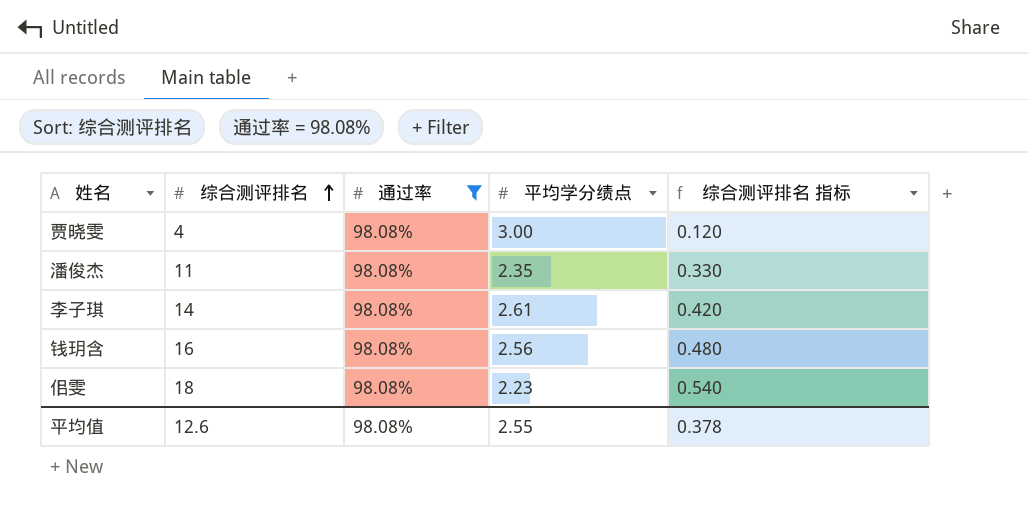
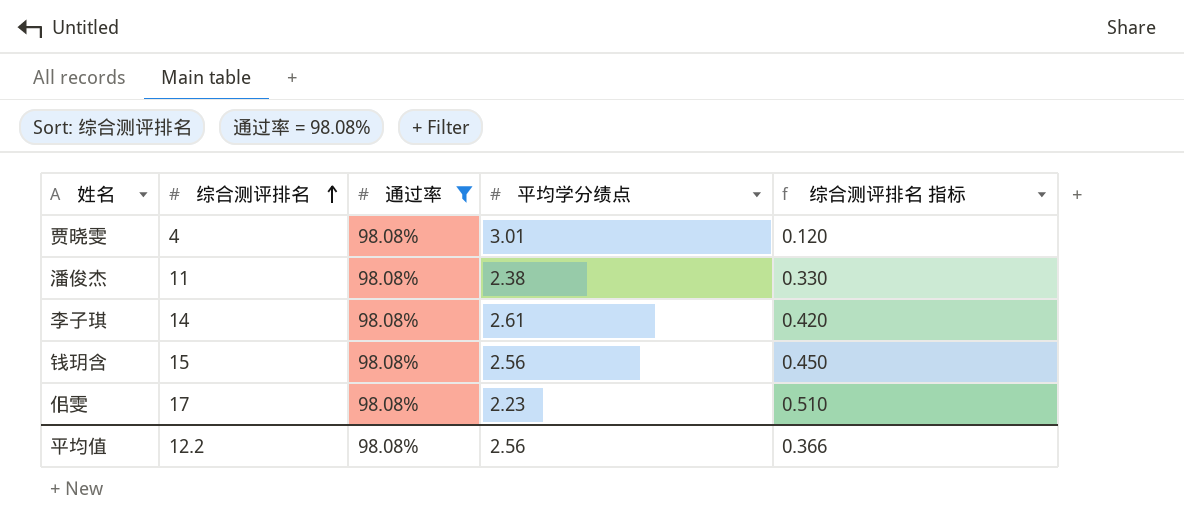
贾晓雯 | 平均学分绩点: 3.00 -> 3.01
潘俊杰 | 平均学分绩点: 2.35 -> 2.38
钱玥含 | 综合测评排名: 16 -> 15
钱玥含 | 综合测评排名 指标: 0.480 -> 0.450
佀雯 | 综合测评排名: 18 -> 17
佀雯 | 综合测评排名 指标: 0.540 -> 0.510
平均值 | 综合测评排名: 12.6 -> 12.2
平均值 | 平均学分绩点: 2.55 -> 2.56
平均值 | 综合测评排名 指标: 0.378 -> 0.366

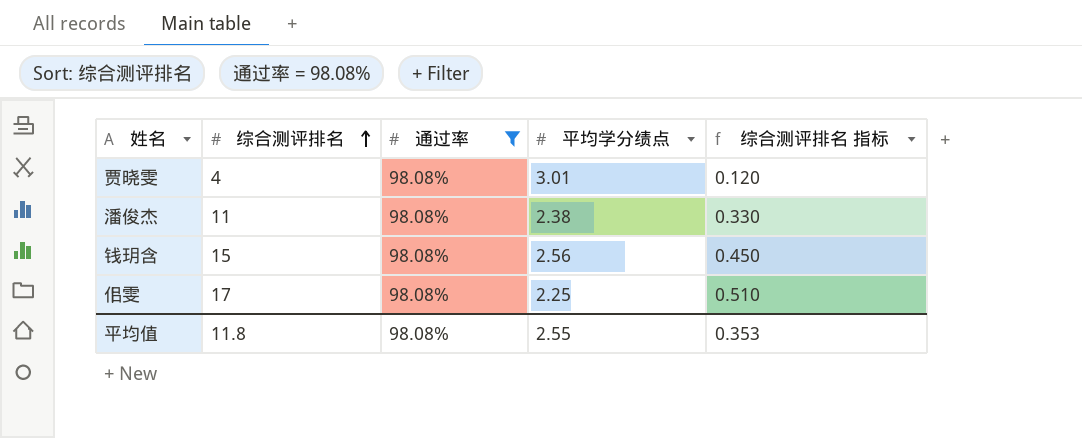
row 李子琪: 14 | 98.08% | 2.61 | 0.420 -> none
佀雯 | 平均学分绩点: 2.23 -> 2.25
平均值 | 综合测评排名: 12.2 -> 11.8
平均值 | 平均学分绩点: 2.56 -> 2.55
平均值 | 综合测评排名 指标: 0.366 -> 0.353

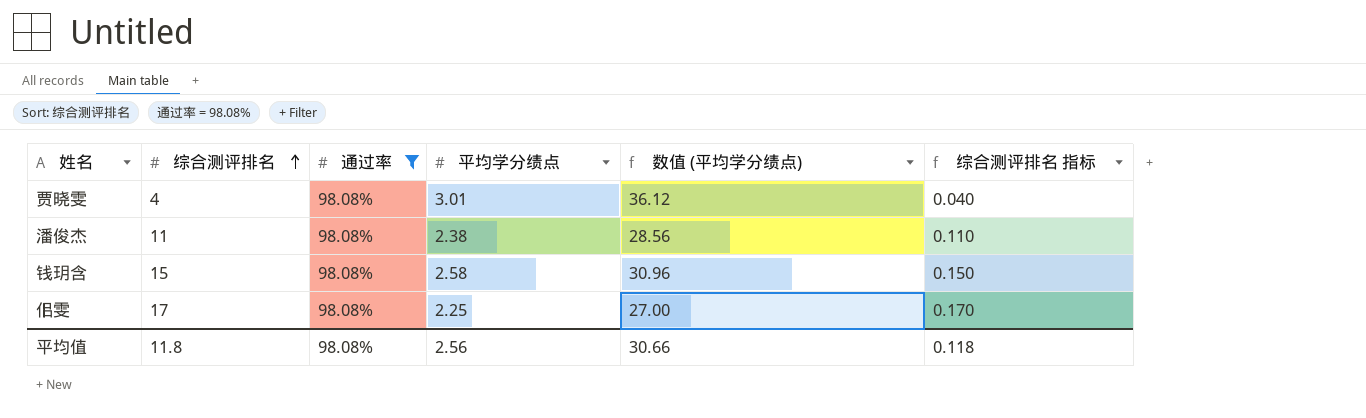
column 数值 (平均学分绩点) | formula: none -> [平均学分绩点] * 12
column 综合测评排名 指标 | formula: [综合测评排名] * 0.03 -> [综合测评排名] * 0.01
钱玥含 | 平均学分绩点: 2.56 -> 2.58
平均值 | 平均学分绩点: 2.55 -> 2.56
平均值 | 综合测评排名 指标: 0.353 -> 0.118

